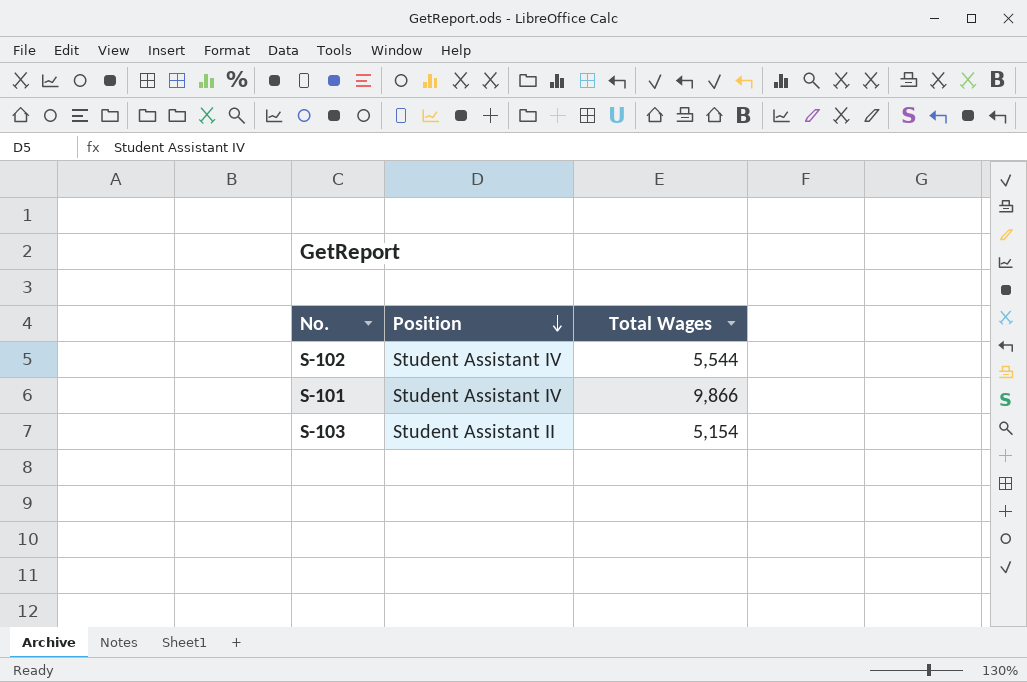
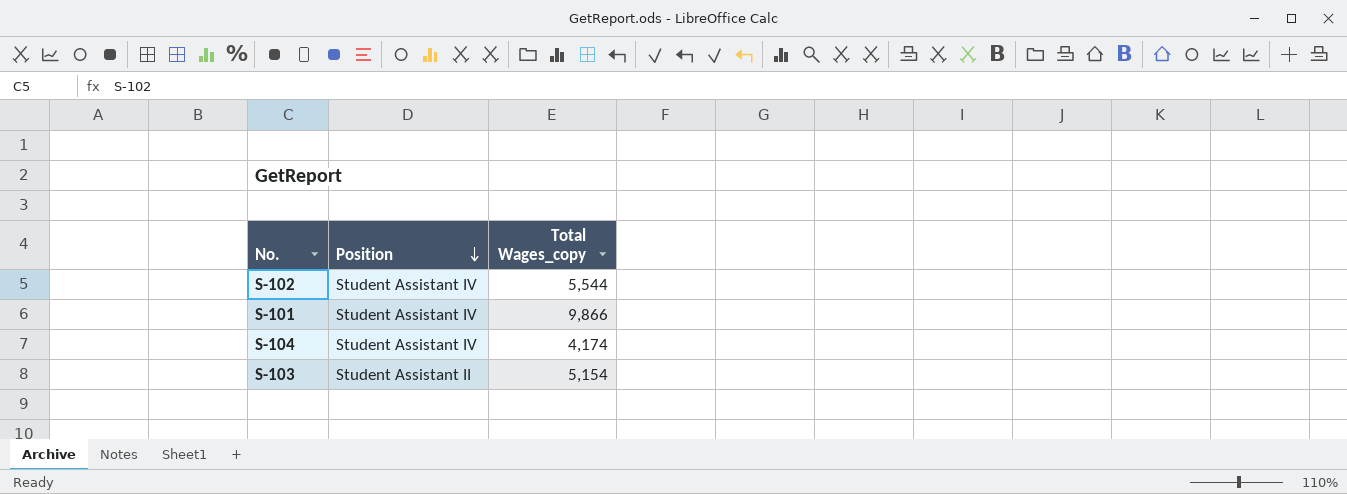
column name: Total Wages -> Total Wages_copy
row S-104: none -> Student Assistant IV | 4,174

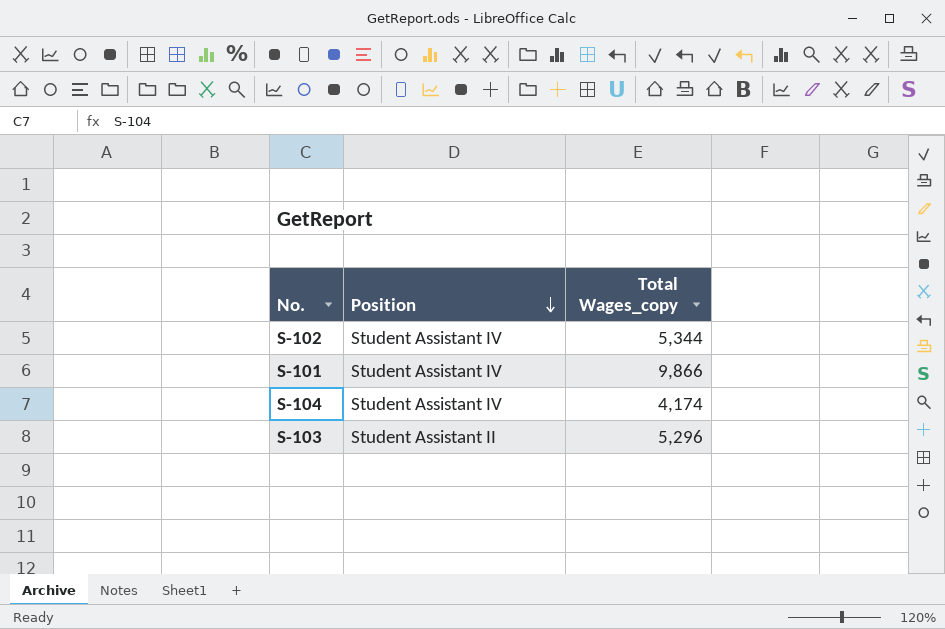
S-102 | Total Wages_copy: 5,544 -> 5,344
S-103 | Total Wages_copy: 5,154 -> 5,296

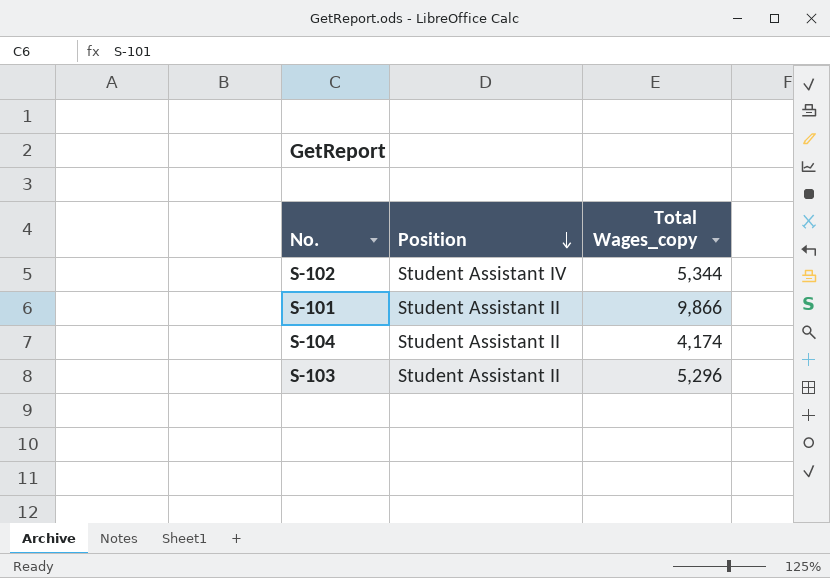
S-101 | Position: Student Assistant IV -> Student Assistant II
S-104 | Position: Student Assistant IV -> Student Assistant II

